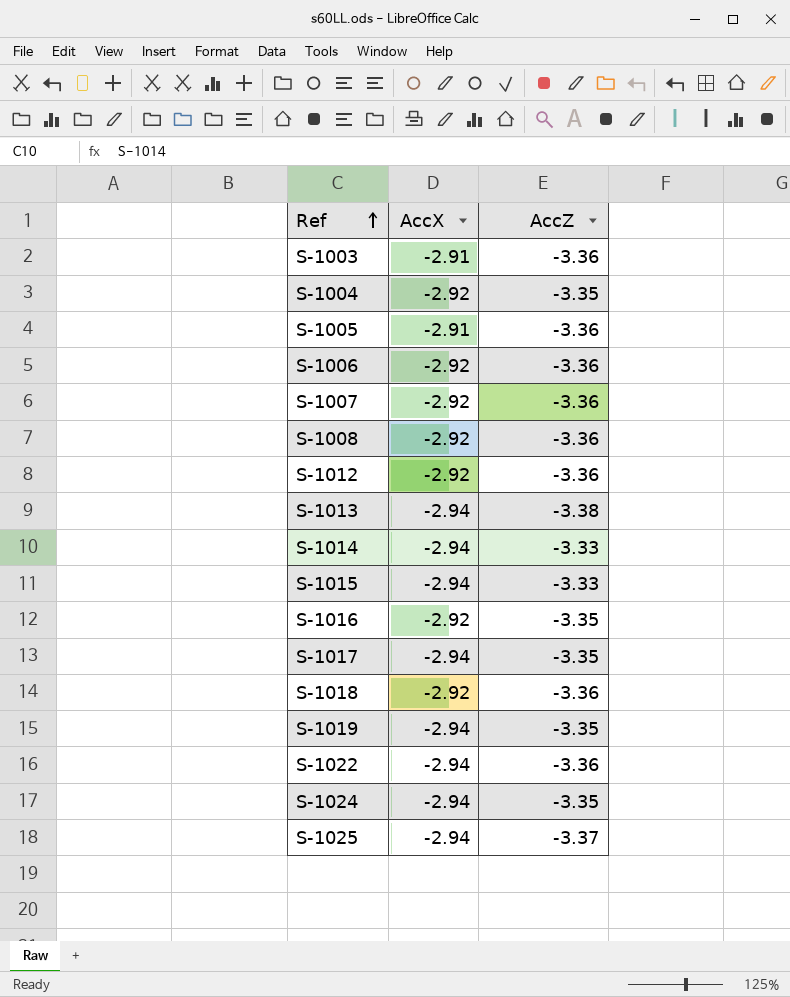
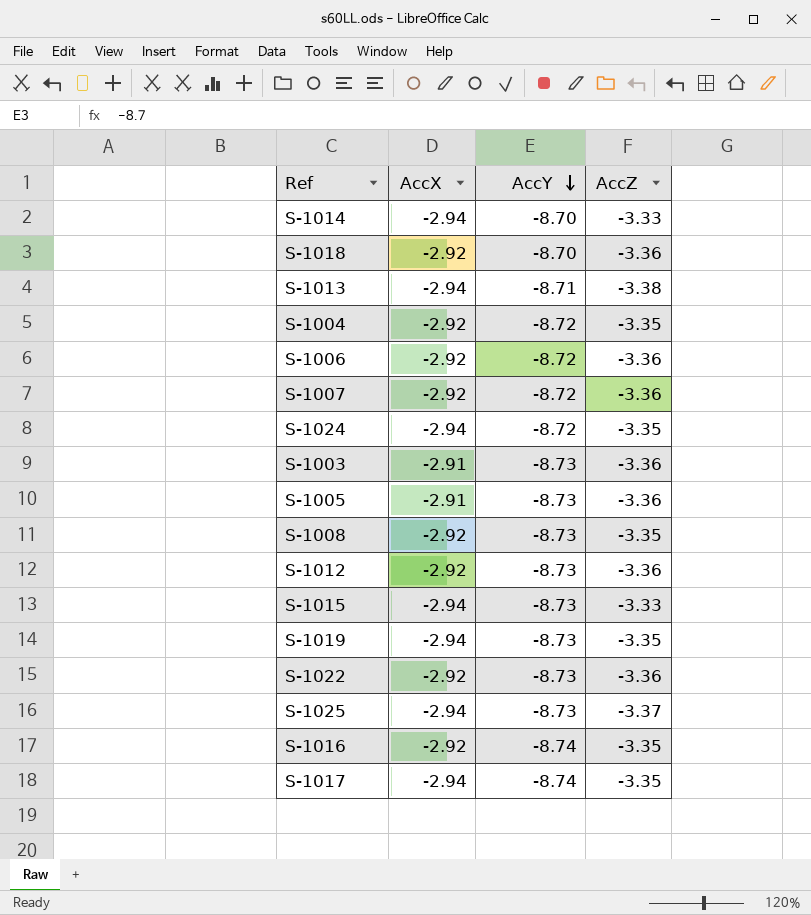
row order: Ref ascending -> AccY descending
column AccY | position: none -> 3
S-1008 | AccZ: -3.36 -> -3.35
S-1022 | AccX: -2.94 -> -2.92

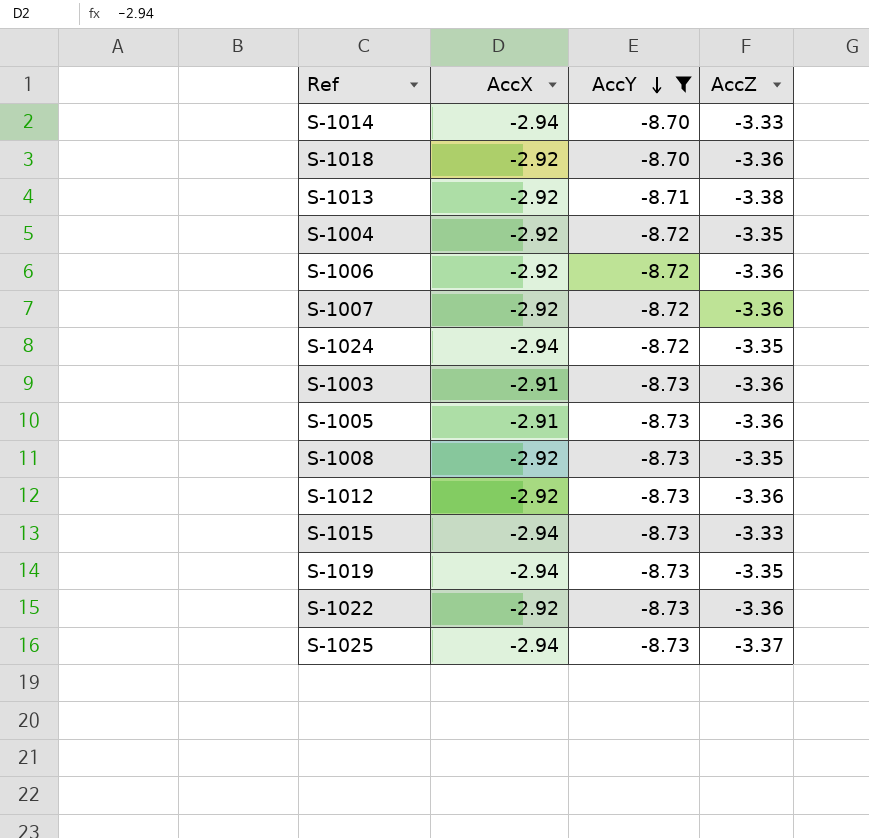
filter: none -> AccY != -8.74
S-1013 | AccX: -2.94 -> -2.92

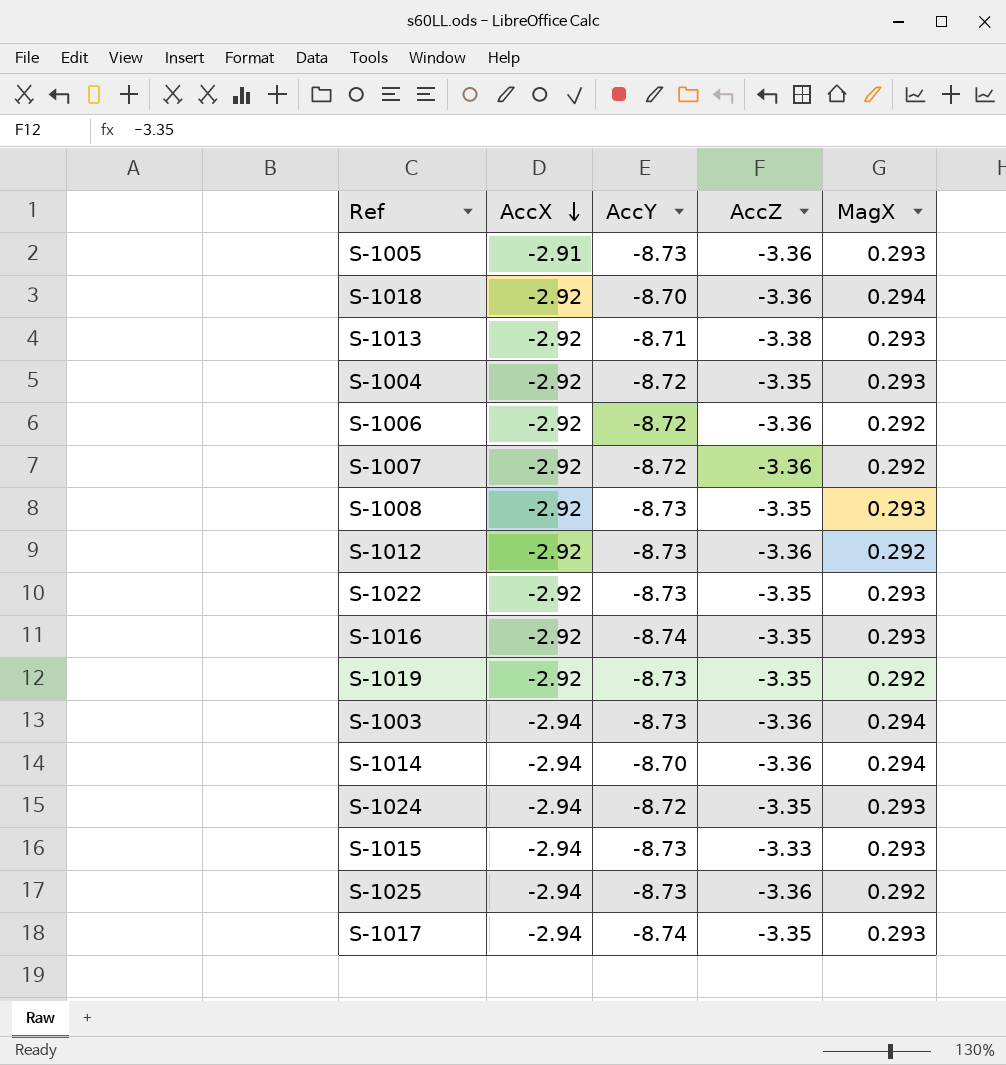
filter: AccY != -8.74 -> none
row order: AccY descending -> AccX descending
column MagX | position: none -> 5
S-1022 | AccZ: -3.36 -> -3.35
S-1019 | AccX: -2.94 -> -2.92
S-1003 | AccX: -2.91 -> -2.94
S-1014 | AccZ: -3.33 -> -3.36
S-1025 | AccZ: -3.37 -> -3.36

